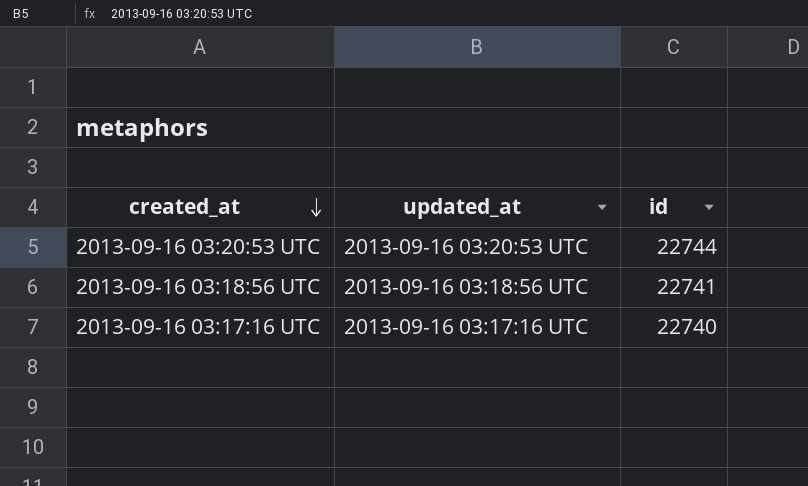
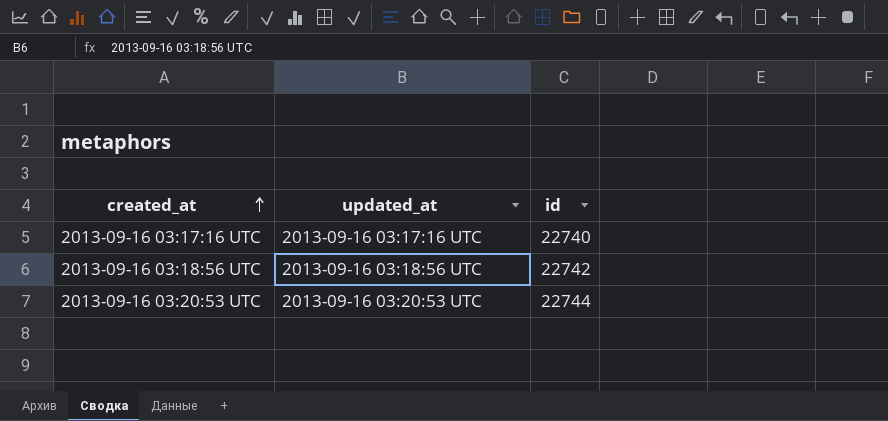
row order: created_at descending -> created_at ascending
2013-09-16 03:18:56 UTC | id: 22741 -> 22742

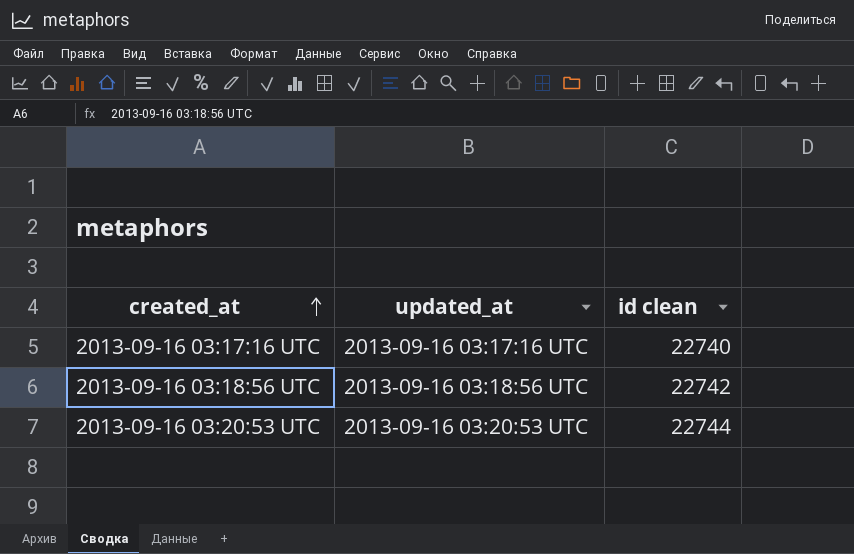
column name: id -> id clean

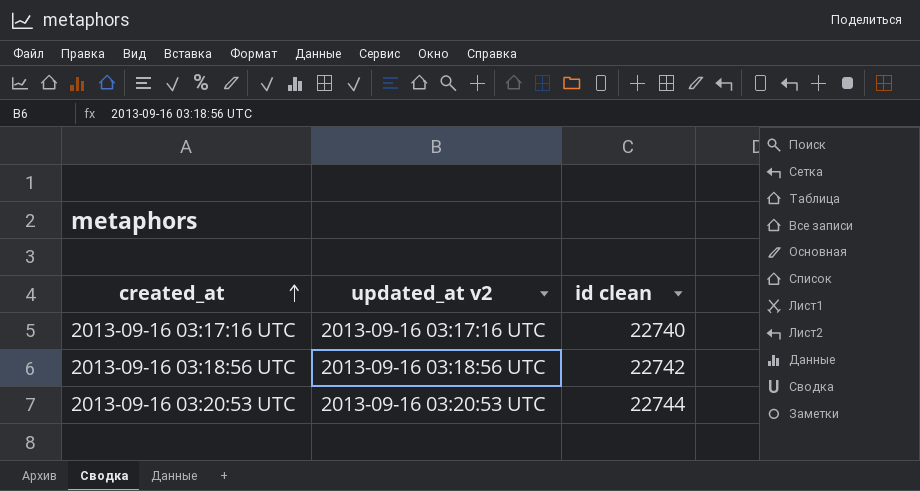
column name: updated_at -> updated_at v2

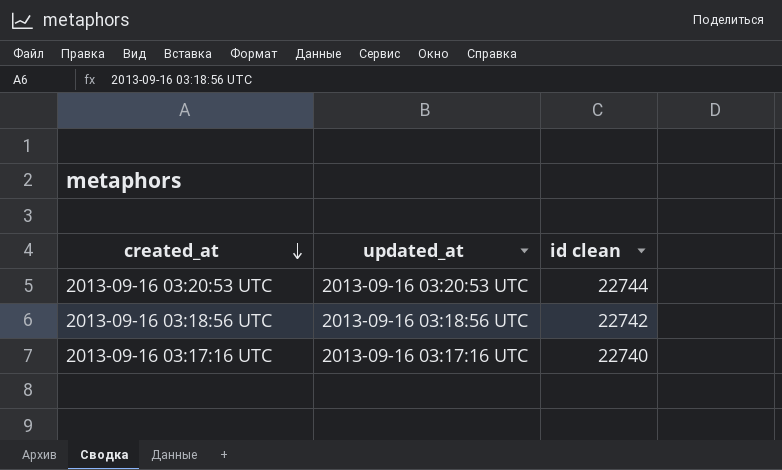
row order: created_at ascending -> created_at descending
column name: updated_at v2 -> updated_at

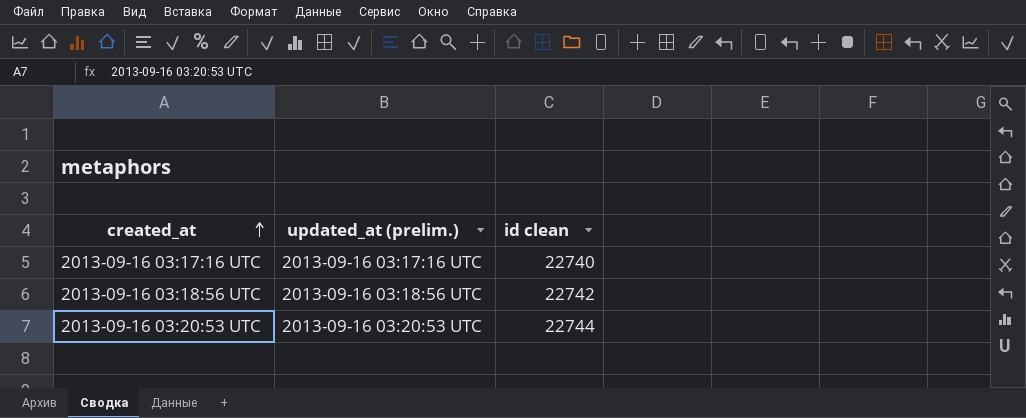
row order: created_at descending -> created_at ascending
column name: updated_at -> updated_at (prelim.)

